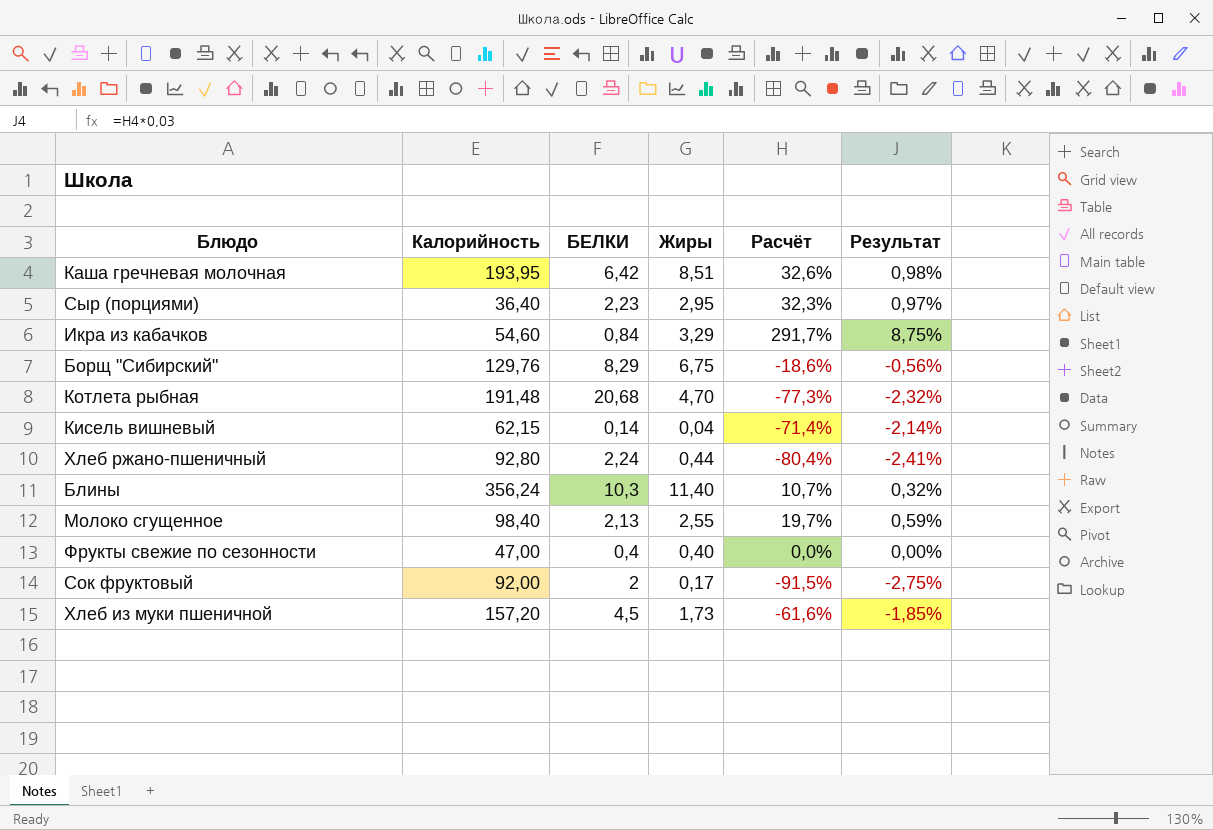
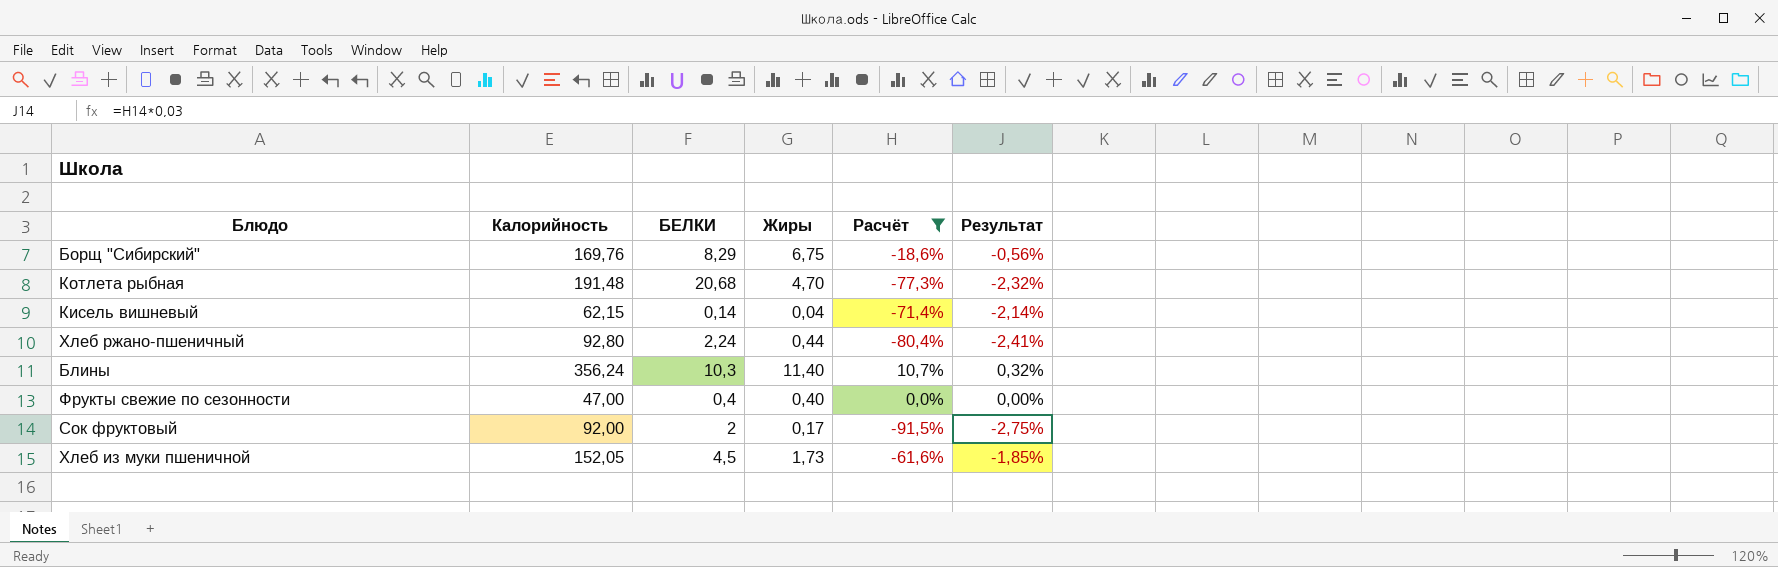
filter: none -> Расчёт <= 10,7%
Борщ "Сибирский" | Калорийность: 129,76 -> 169,76
Хлеб из муки пшеничной | Калорийность: 157,20 -> 152,05

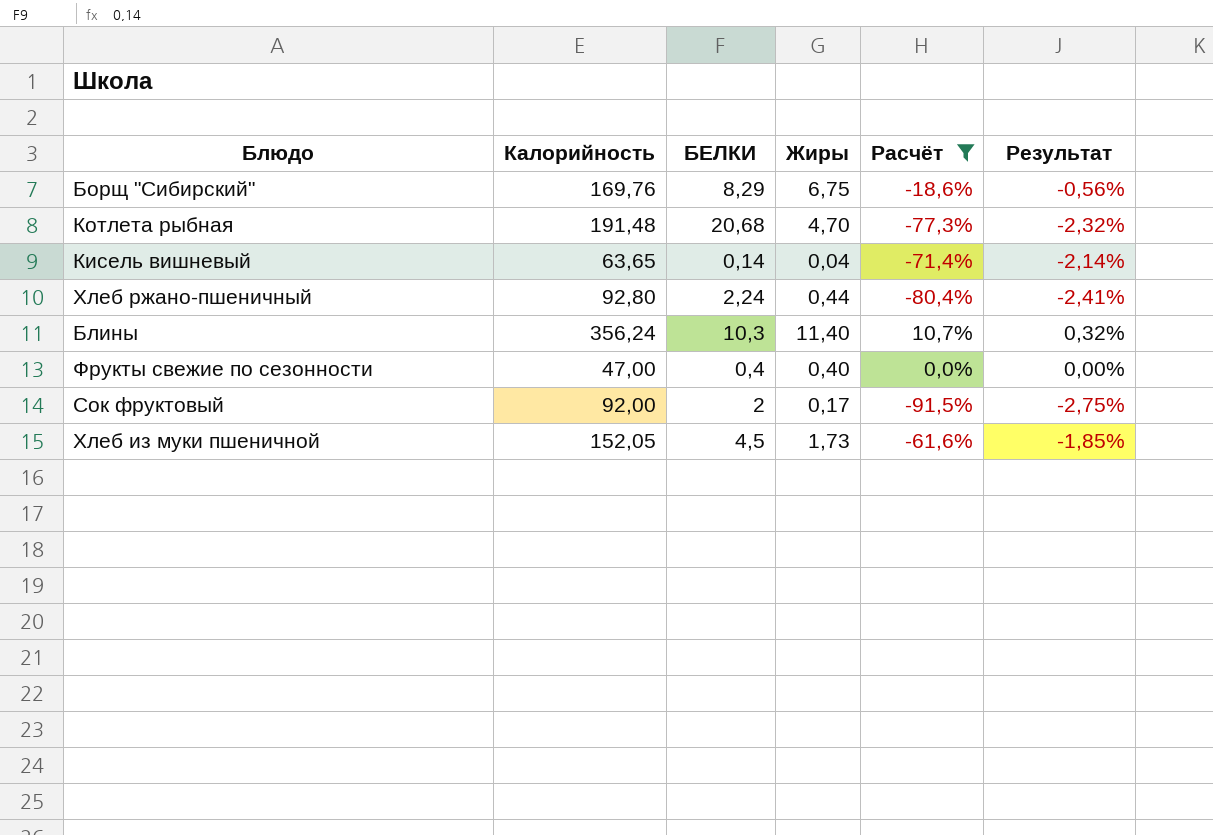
Кисель вишневый | Калорийность: 62,15 -> 63,65

